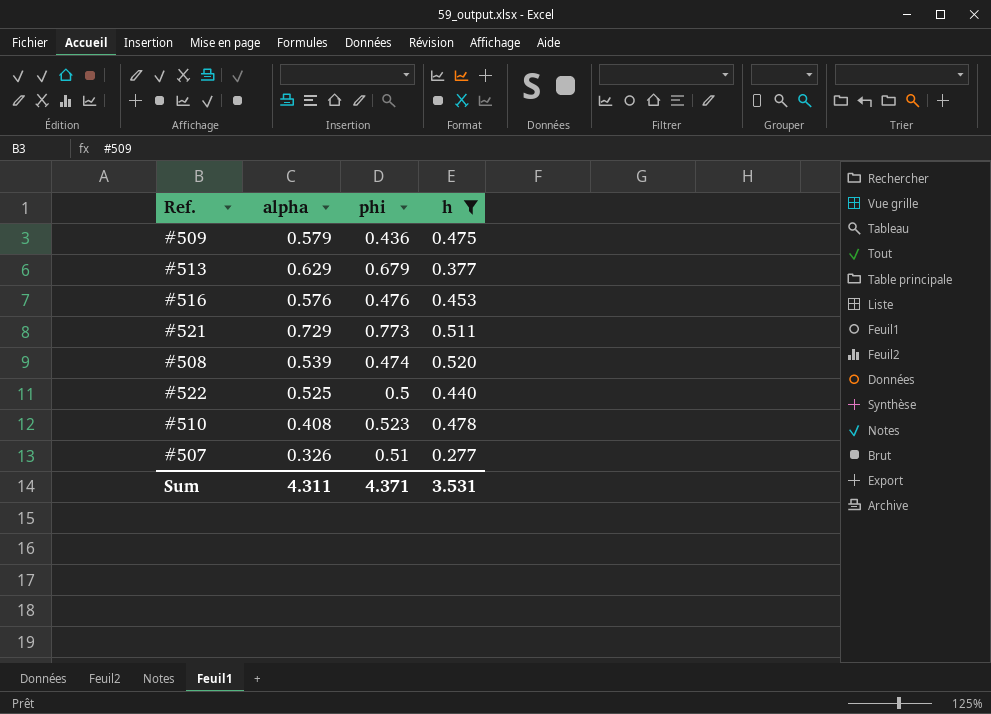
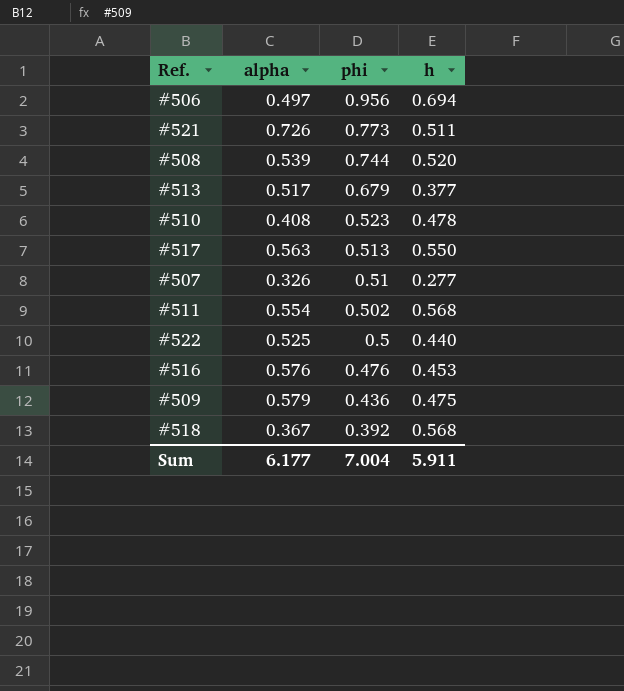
filter: h <= 0.520 -> none
row order: none -> phi descending
#521 | alpha: 0.729 -> 0.726
#508 | phi: 0.474 -> 0.744
#513 | alpha: 0.629 -> 0.517
Sum | alpha: 4.311 -> 6.177
Sum | phi: 4.371 -> 7.004
Sum | h: 3.531 -> 5.911

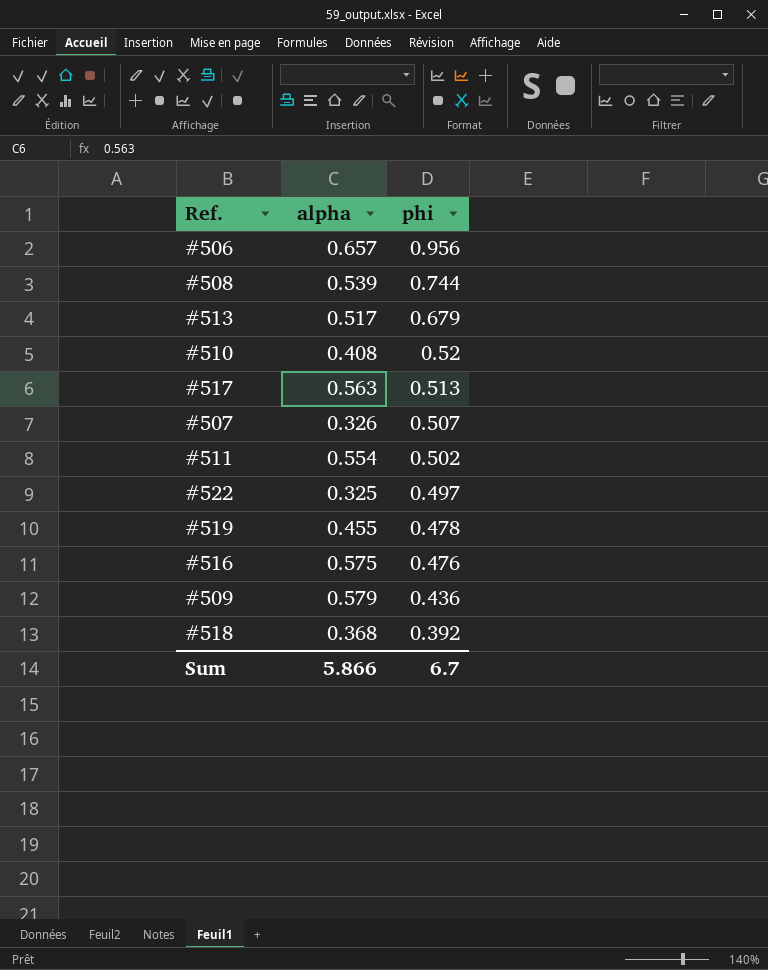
column h | position: 4 -> none
row #521: 0.726 | 0.773 | 0.511 -> none
#506 | alpha: 0.497 -> 0.657
#510 | phi: 0.523 -> 0.52
#507 | phi: 0.51 -> 0.507
#522 | alpha: 0.525 -> 0.325
#522 | phi: 0.5 -> 0.497
row #519: none -> 0.455 | 0.478
#516 | alpha: 0.576 -> 0.575
#518 | alpha: 0.367 -> 0.368
Sum | alpha: 6.177 -> 5.866
Sum | phi: 7.004 -> 6.7

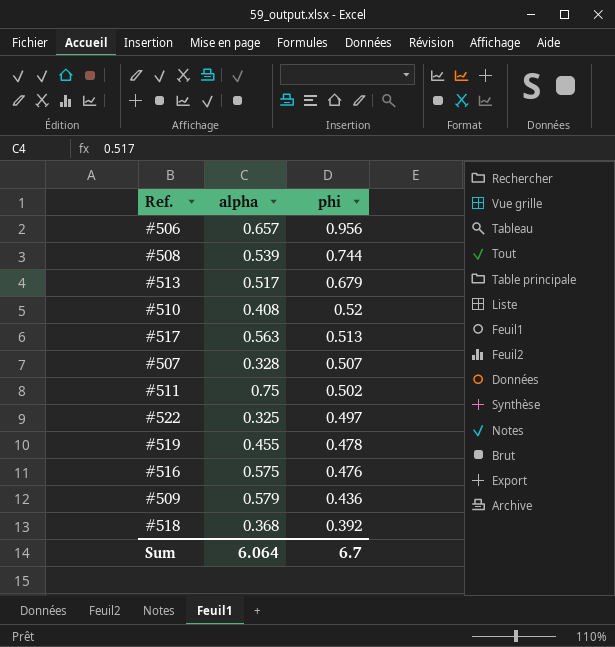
#507 | alpha: 0.326 -> 0.328
#511 | alpha: 0.554 -> 0.75
Sum | alpha: 5.866 -> 6.064

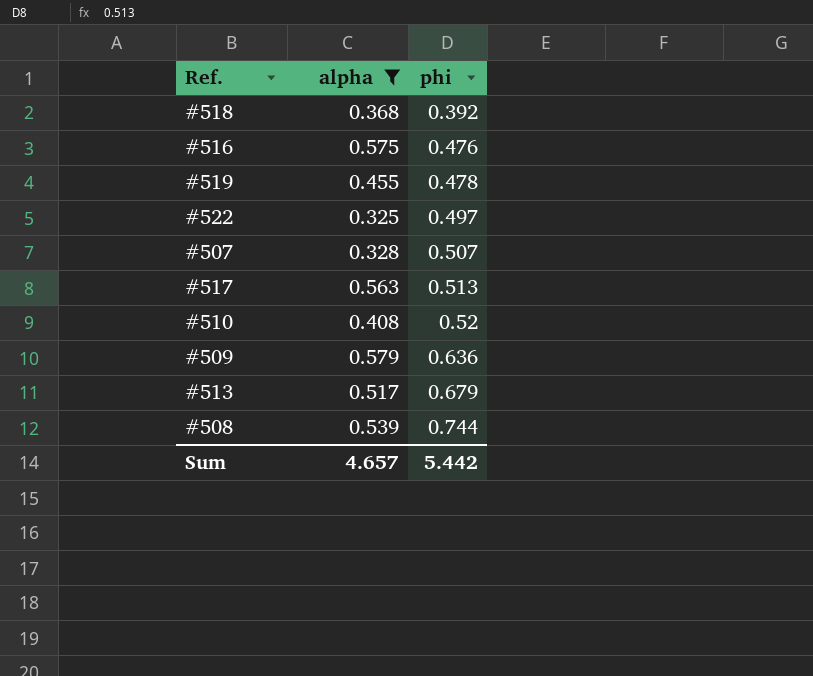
filter: none -> alpha <= 0.579
row order: phi descending -> phi ascending
#509 | phi: 0.436 -> 0.636
Sum | alpha: 6.064 -> 4.657
Sum | phi: 6.7 -> 5.442

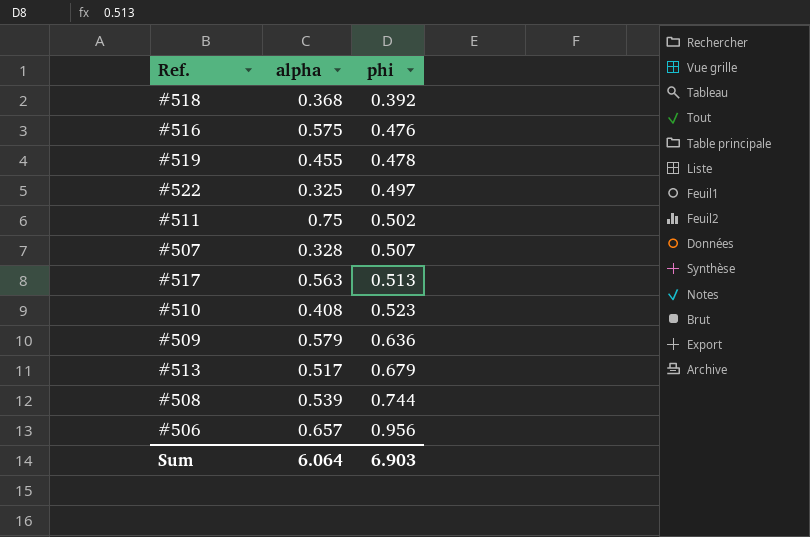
filter: alpha <= 0.579 -> none
#510 | phi: 0.52 -> 0.523
Sum | alpha: 4.657 -> 6.064
Sum | phi: 5.442 -> 6.903

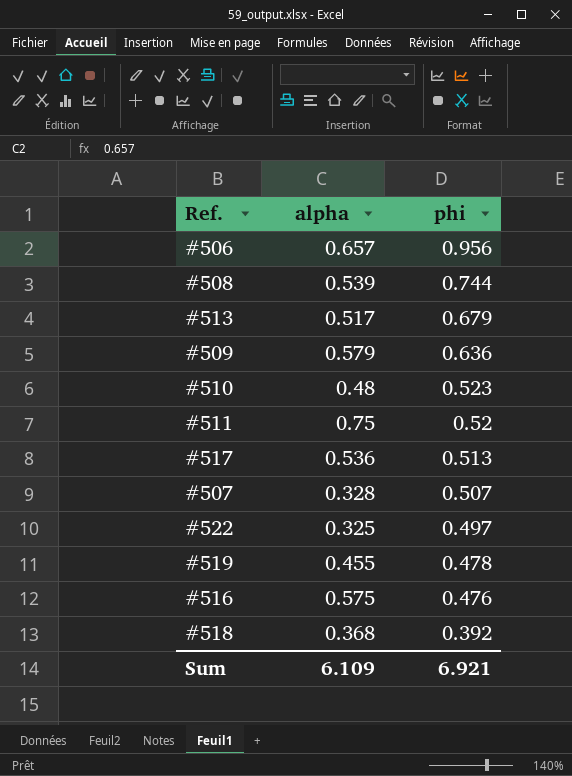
row order: phi ascending -> phi descending
#510 | alpha: 0.408 -> 0.48
#511 | phi: 0.502 -> 0.52
#517 | alpha: 0.563 -> 0.536
Sum | alpha: 6.064 -> 6.109
Sum | phi: 6.903 -> 6.921

